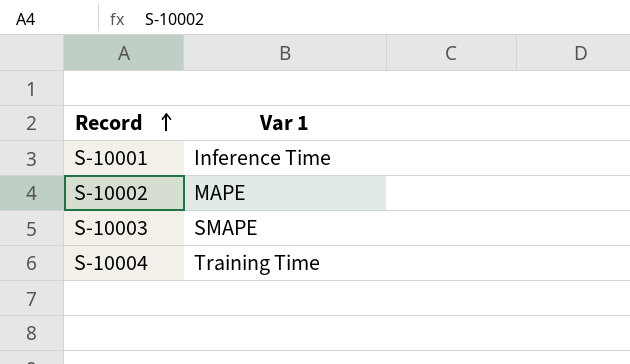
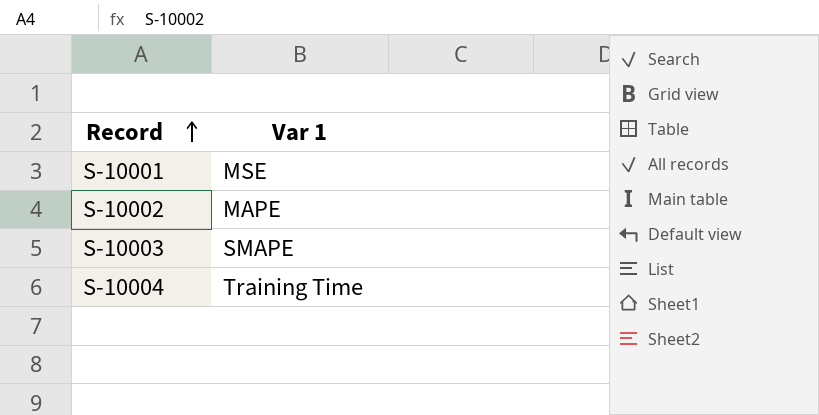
S-10001 | Var 1: Inference Time -> MSE

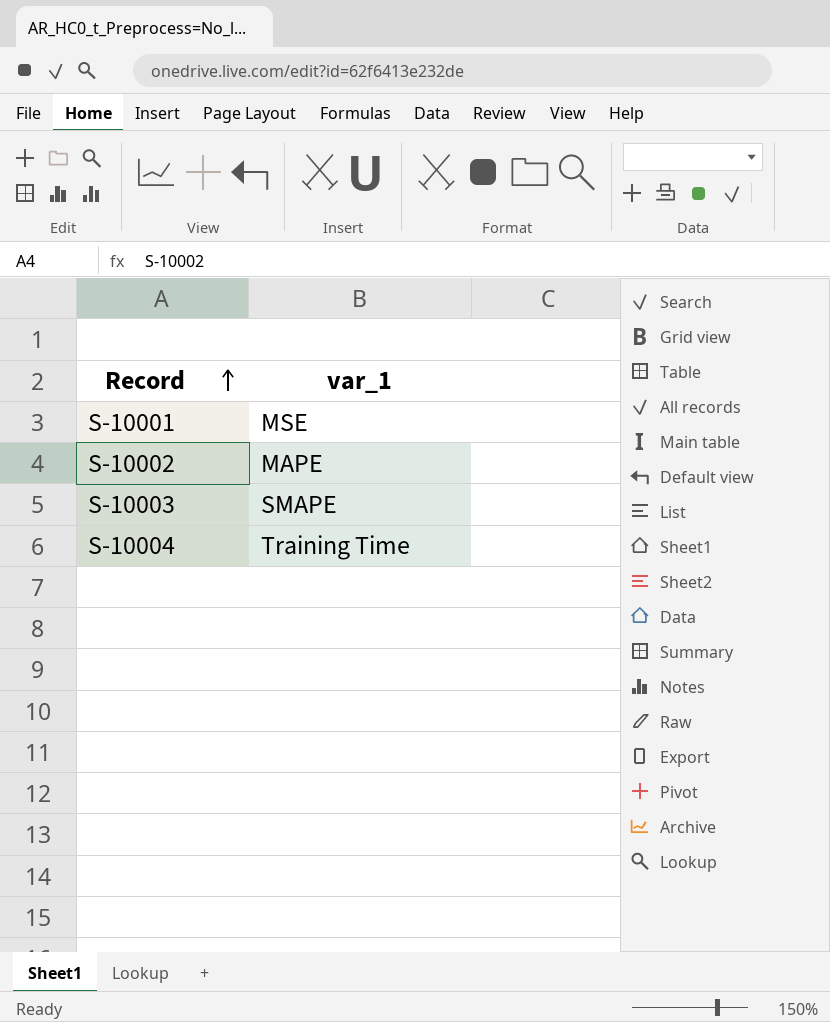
column name: Var 1 -> var_1

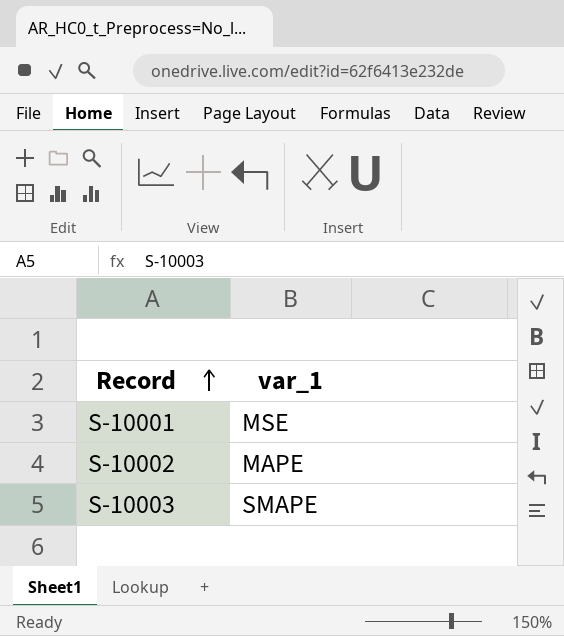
row S-10004: Training Time -> none

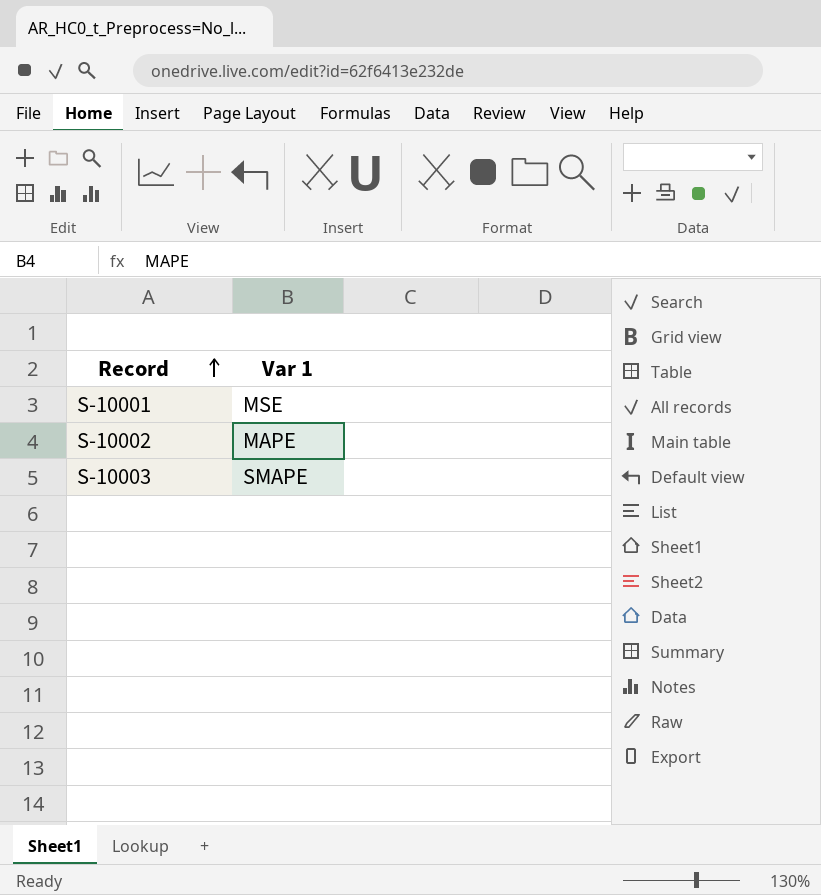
column name: var_1 -> Var 1

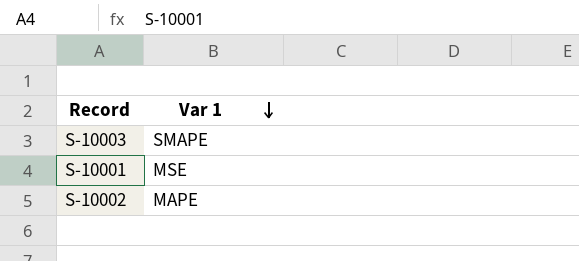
row order: Record ascending -> Var 1 descending

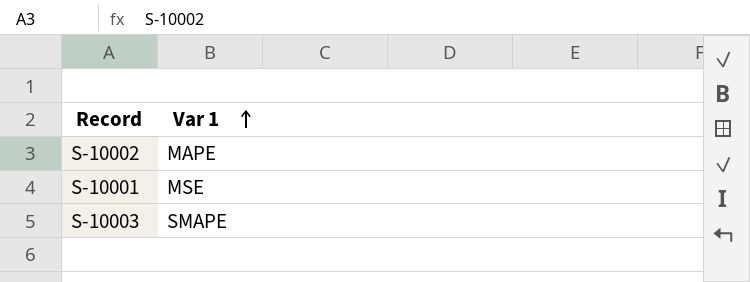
row order: Var 1 descending -> Var 1 ascending

